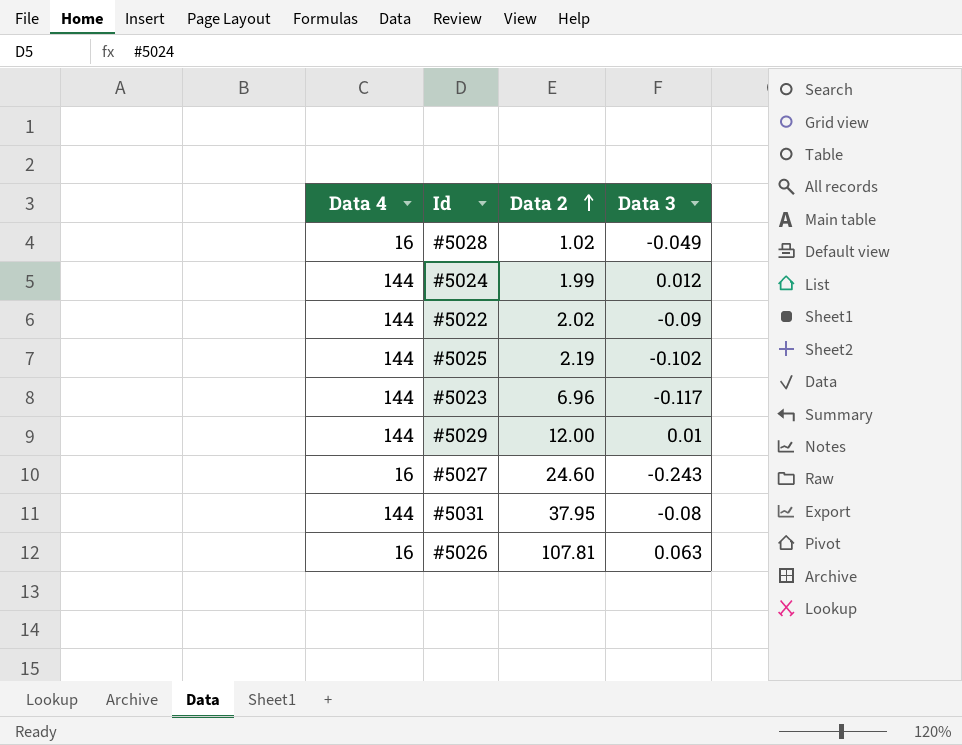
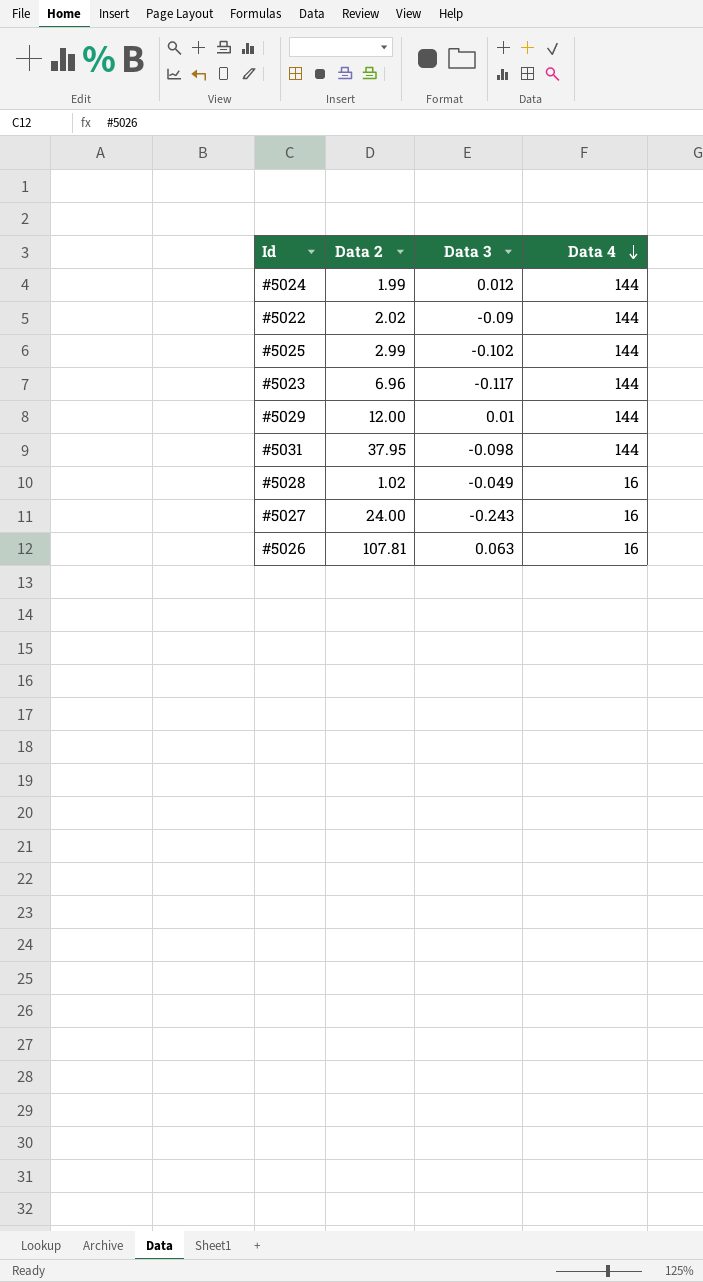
row order: Data 2 ascending -> Data 4 descending
column Data 4 | position: 1 -> 4
#5025 | Data 2: 2.19 -> 2.99
#5031 | Data 3: -0.08 -> -0.098
#5027 | Data 2: 24.60 -> 24.00

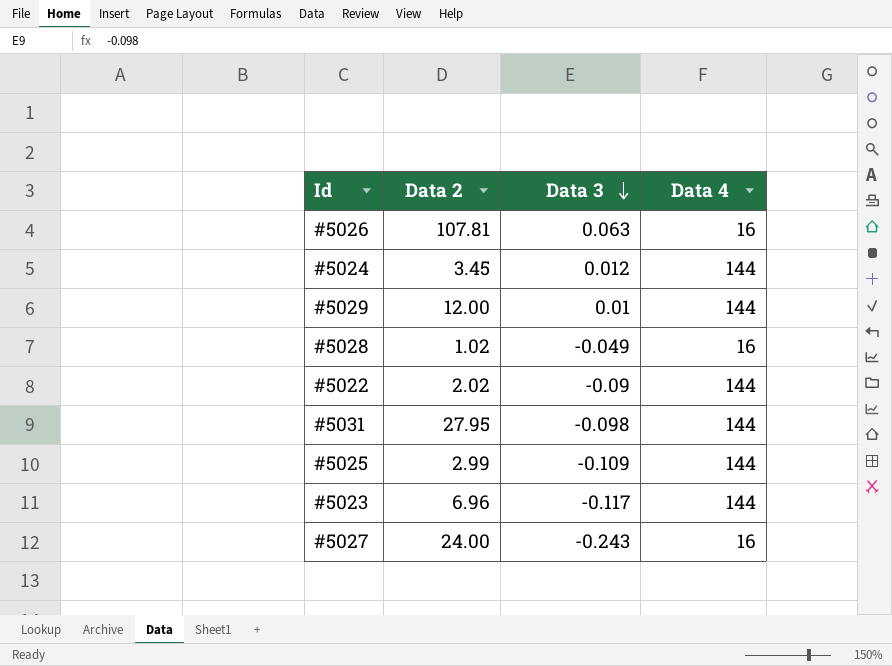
row order: Data 4 descending -> Data 3 descending
#5024 | Data 2: 1.99 -> 3.45
#5031 | Data 2: 37.95 -> 27.95
#5025 | Data 3: -0.102 -> -0.109

